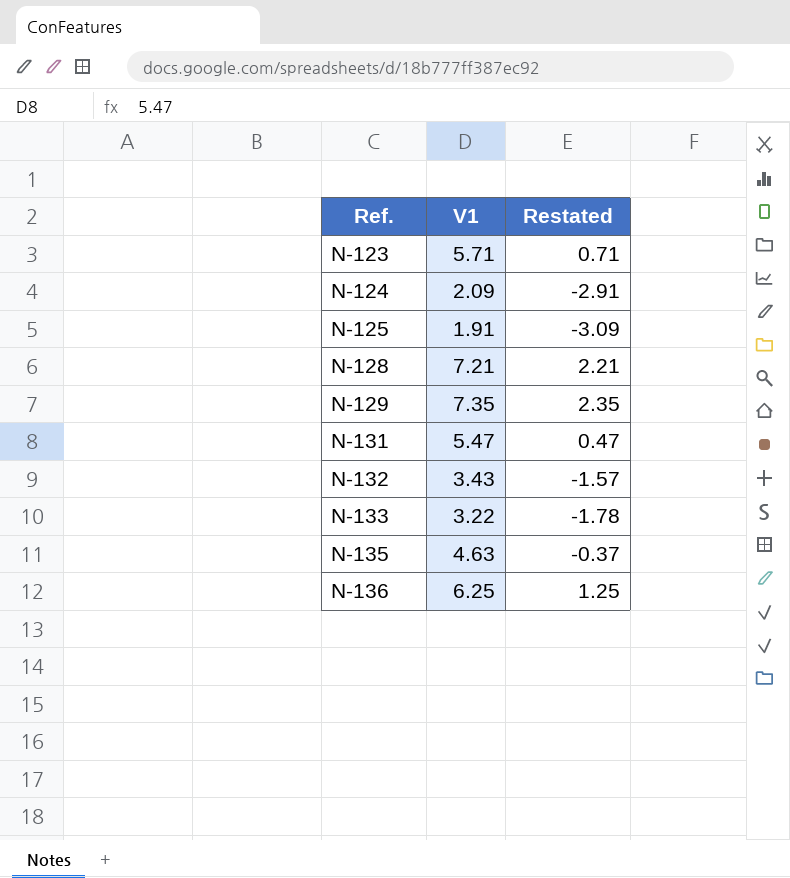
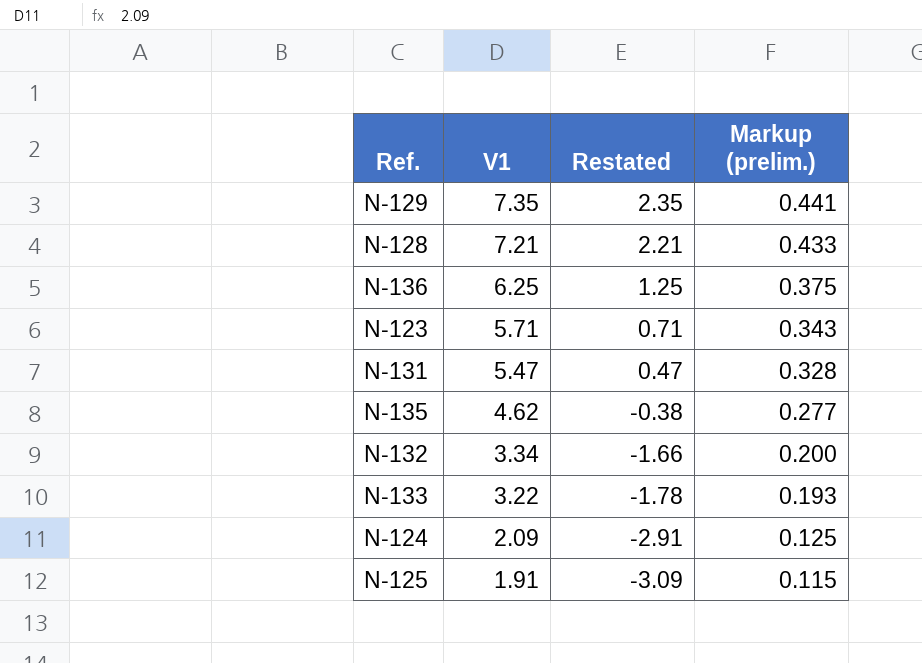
row order: Ref. ascending -> V1 descending
column Markup (prelim.) | formula: none -> [V1] * 0.06
N-135 | V1: 4.63 -> 4.62
N-135 | Restated: -0.37 -> -0.38
N-132 | V1: 3.43 -> 3.34
N-132 | Restated: -1.57 -> -1.66

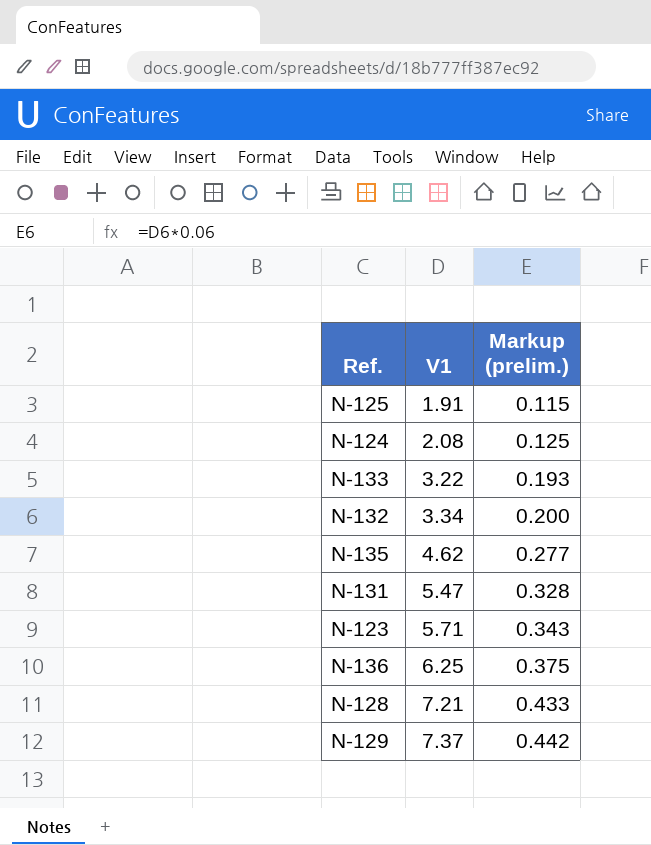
row order: V1 descending -> V1 ascending
column Restated | formula: [V1] - 5 -> none
N-124 | V1: 2.09 -> 2.08
N-129 | V1: 7.35 -> 7.37
N-129 | Markup (prelim.): 0.441 -> 0.442

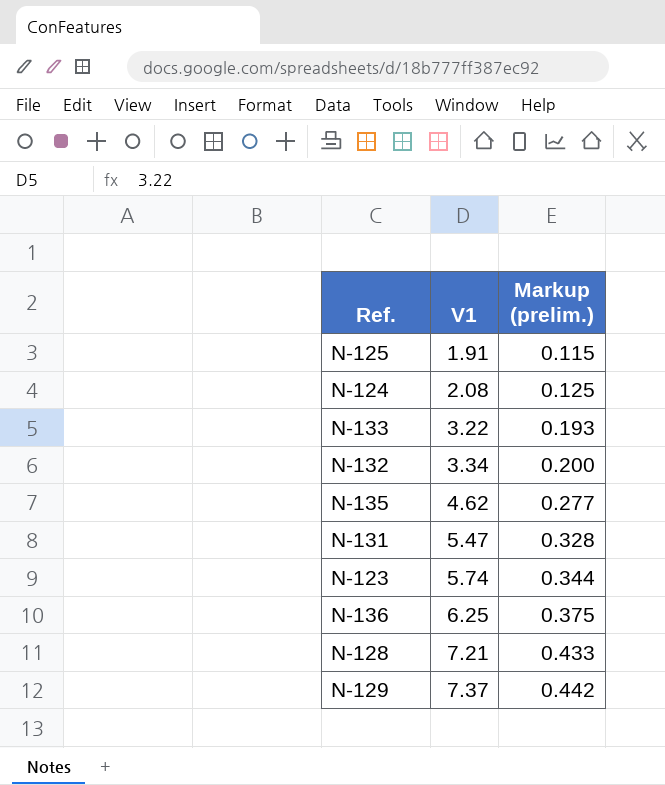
N-123 | V1: 5.71 -> 5.74
N-123 | Markup (prelim.): 0.343 -> 0.344

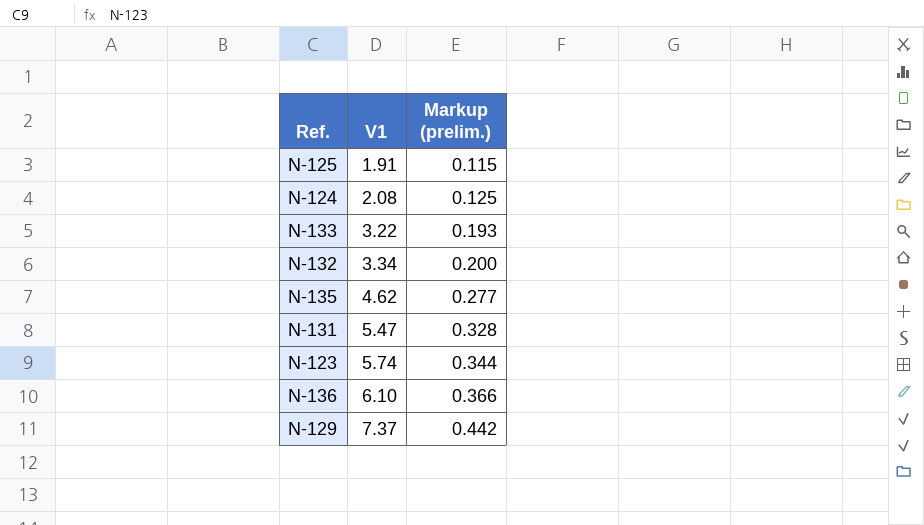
row N-128: 7.21 | 0.433 -> none
N-136 | V1: 6.25 -> 6.10
N-136 | Markup (prelim.): 0.375 -> 0.366

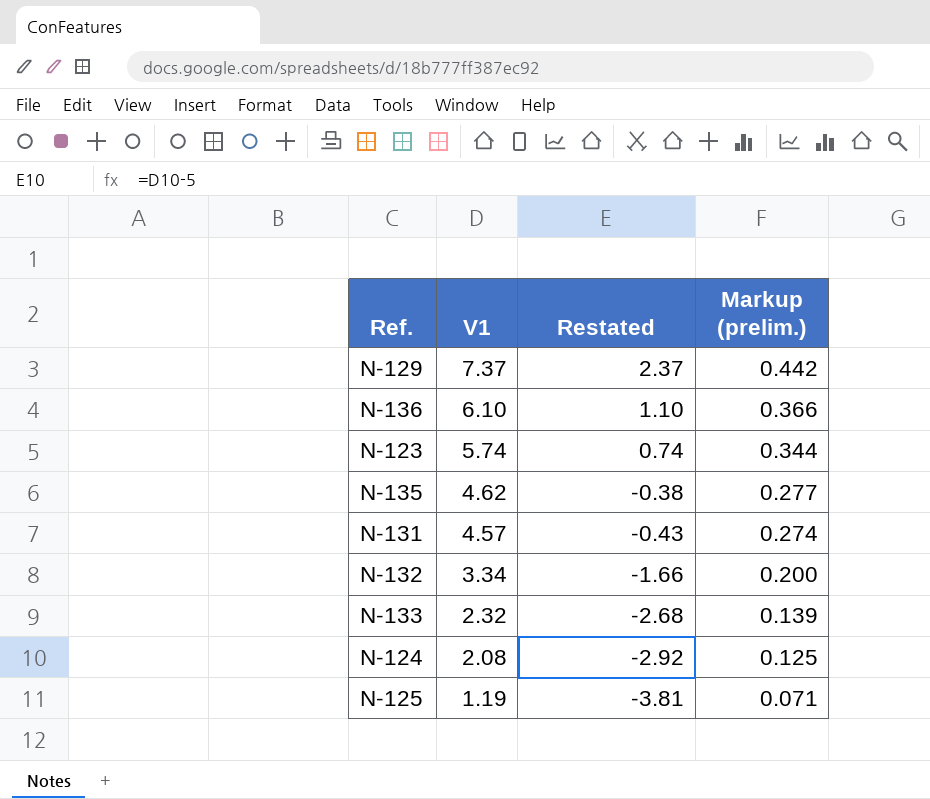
row order: V1 ascending -> V1 descending
column Restated | formula: none -> [V1] - 5
N-131 | V1: 5.47 -> 4.57
N-131 | Markup (prelim.): 0.328 -> 0.274
N-133 | V1: 3.22 -> 2.32
N-133 | Markup (prelim.): 0.193 -> 0.139
N-125 | V1: 1.91 -> 1.19
N-125 | Markup (prelim.): 0.115 -> 0.071

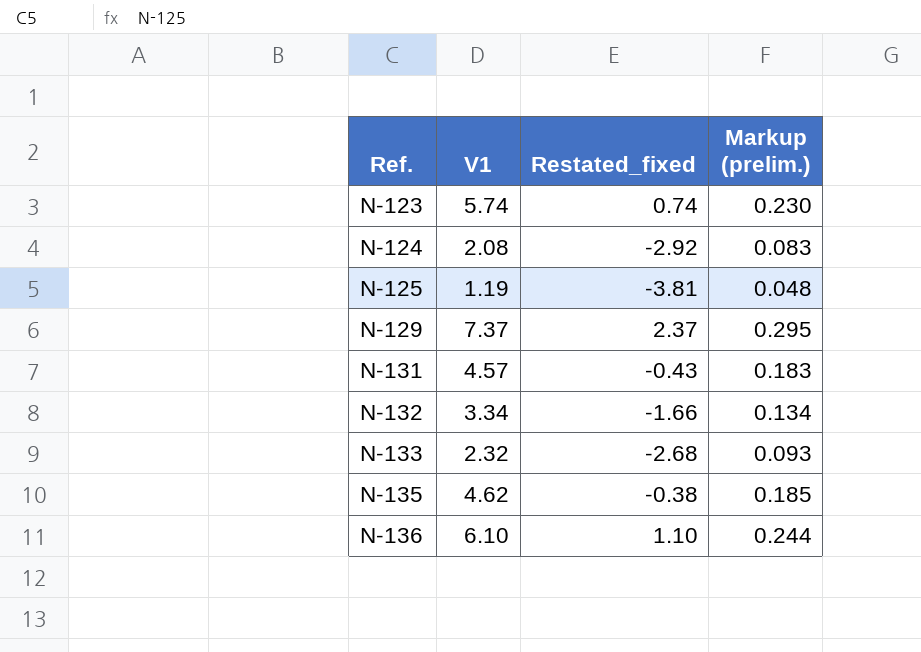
row order: V1 descending -> Ref. ascending
column name: Restated -> Restated_fixed
column Markup (prelim.) | formula: [V1] * 0.06 -> [V1] * 0.04

